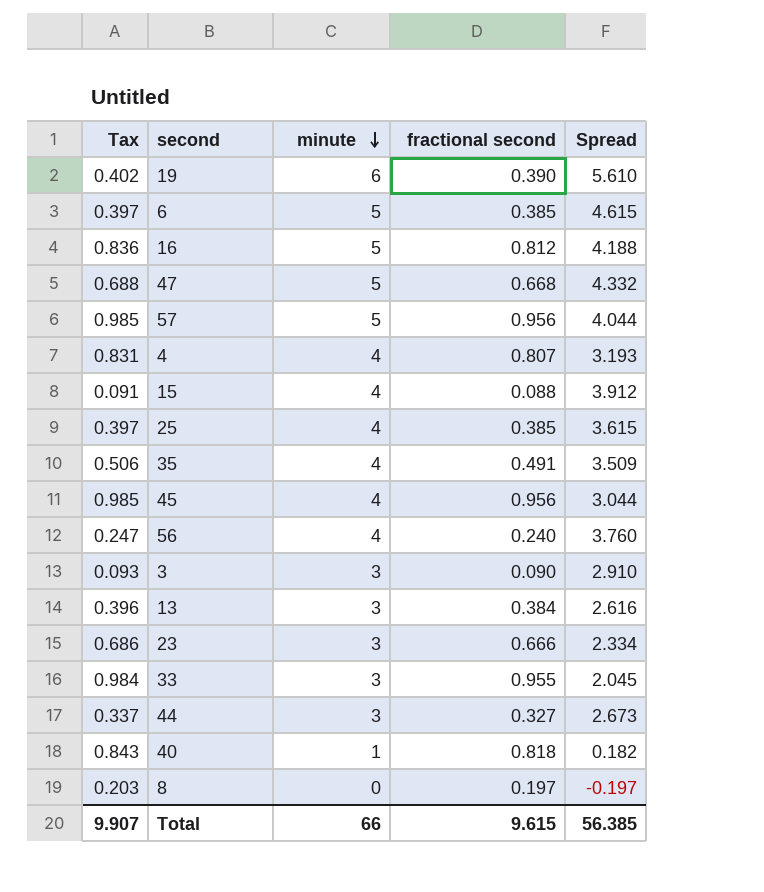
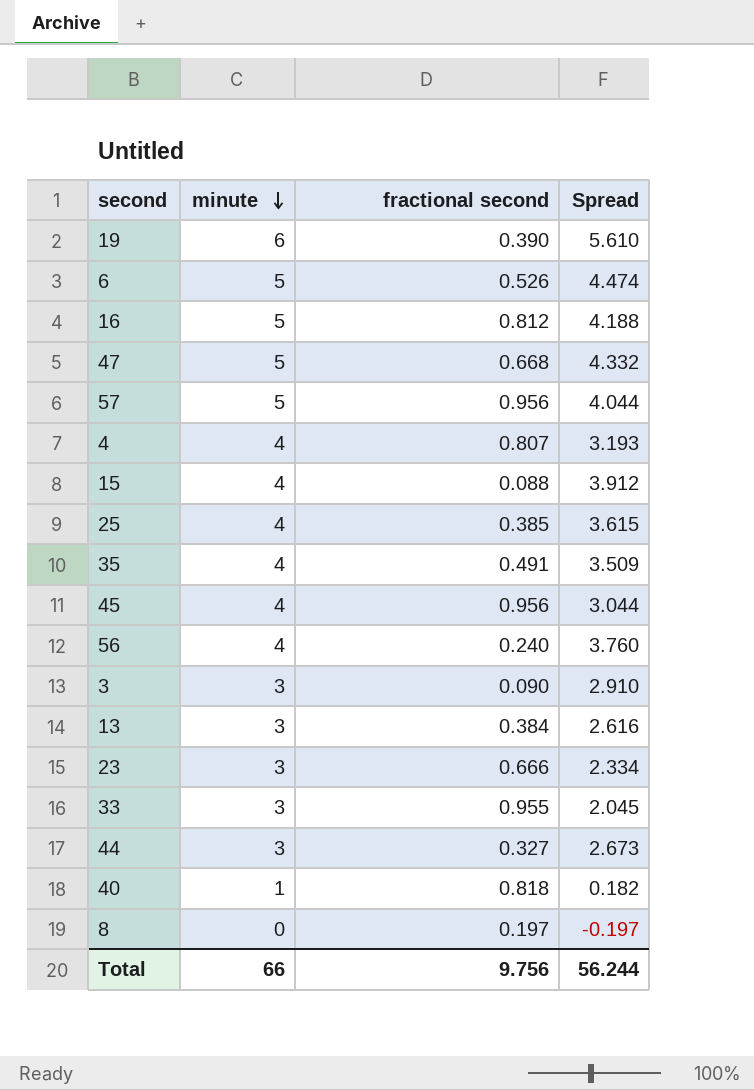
column Tax | formula: [fractional second] * 1.03 -> none
6 | fractional second: 0.385 -> 0.526
6 | Spread: 4.615 -> 4.474
Total | fractional second: 9.615 -> 9.756
Total | Spread: 56.385 -> 56.244

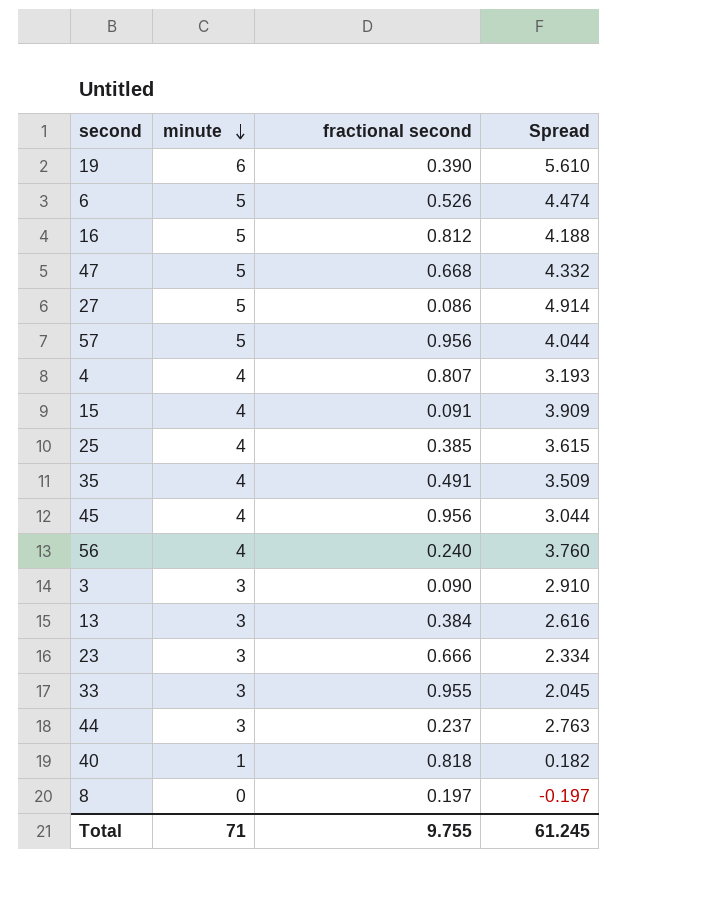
row 27: none -> 5 | 0.086 | 4.914
15 | fractional second: 0.088 -> 0.091
15 | Spread: 3.912 -> 3.909
44 | fractional second: 0.327 -> 0.237
44 | Spread: 2.673 -> 2.763
Total | minute: 66 -> 71
Total | fractional second: 9.756 -> 9.755
Total | Spread: 56.244 -> 61.245

